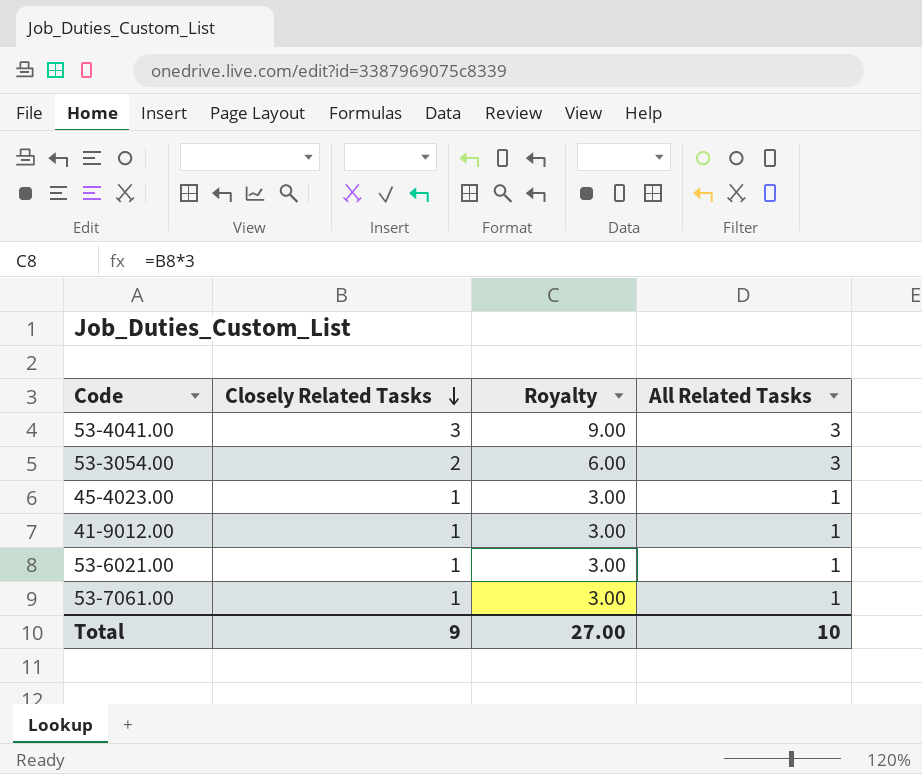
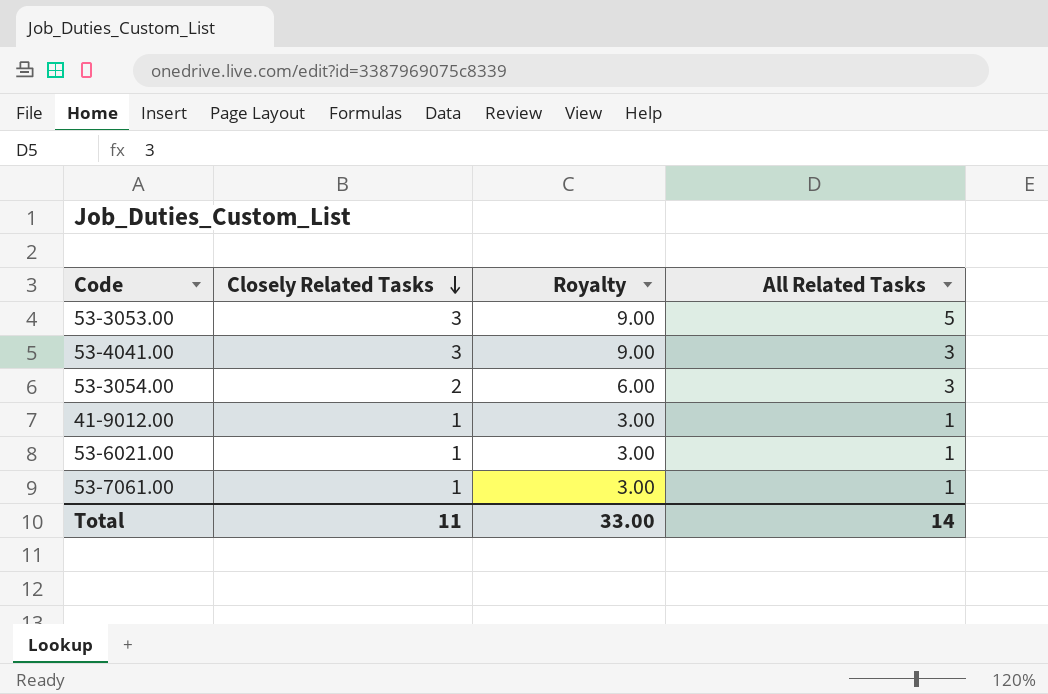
row 45-4023.00: 1 | 3.00 | 1 -> none
row 53-3053.00: none -> 3 | 9.00 | 5
Total | Closely Related Tasks: 9 -> 11
Total | Royalty: 27.00 -> 33.00
Total | All Related Tasks: 10 -> 14

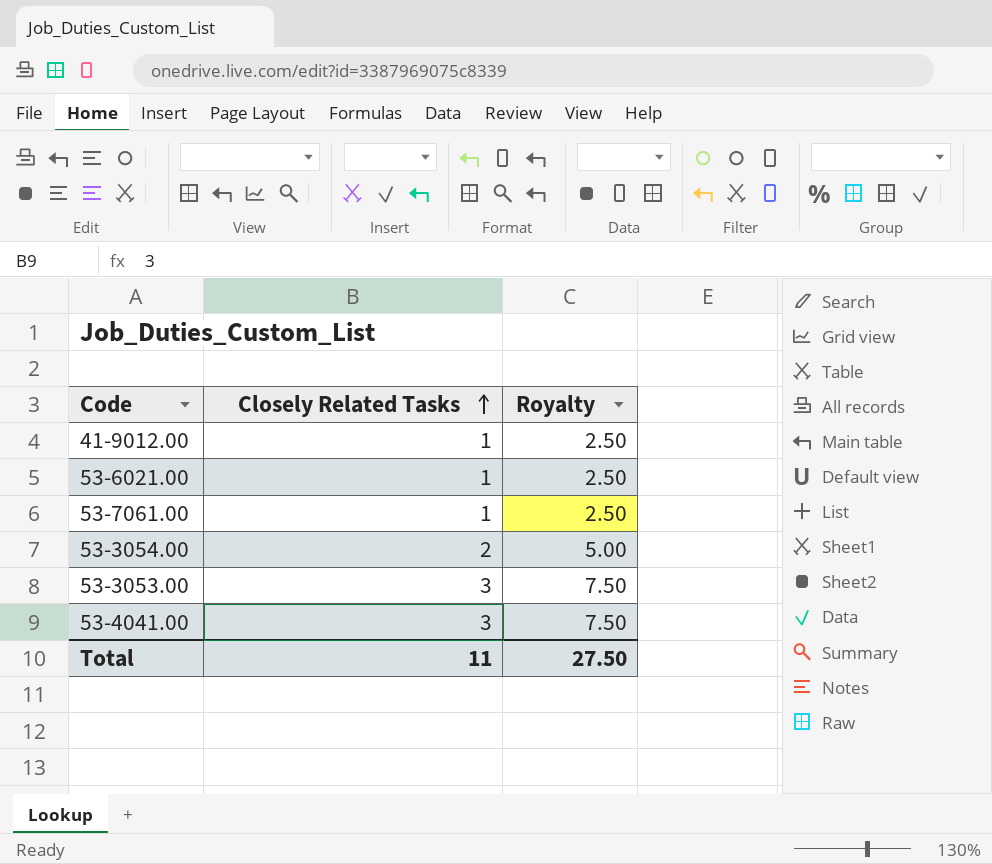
row order: Closely Related Tasks descending -> Closely Related Tasks ascending
column All Related Tasks | position: 4 -> none
column Royalty | formula: [Closely Related Tasks] * 3 -> [Closely Related Tasks] * 2.5
Total | Royalty: 33.00 -> 27.50

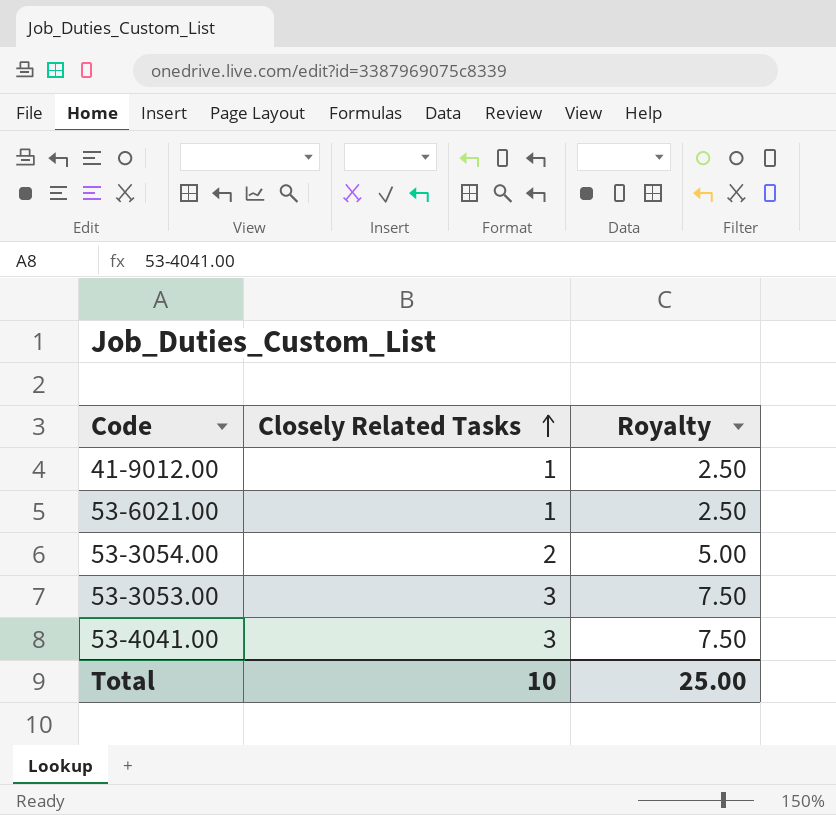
row 53-7061.00: 1 | 2.50 -> none
Total | Closely Related Tasks: 11 -> 10
Total | Royalty: 27.50 -> 25.00

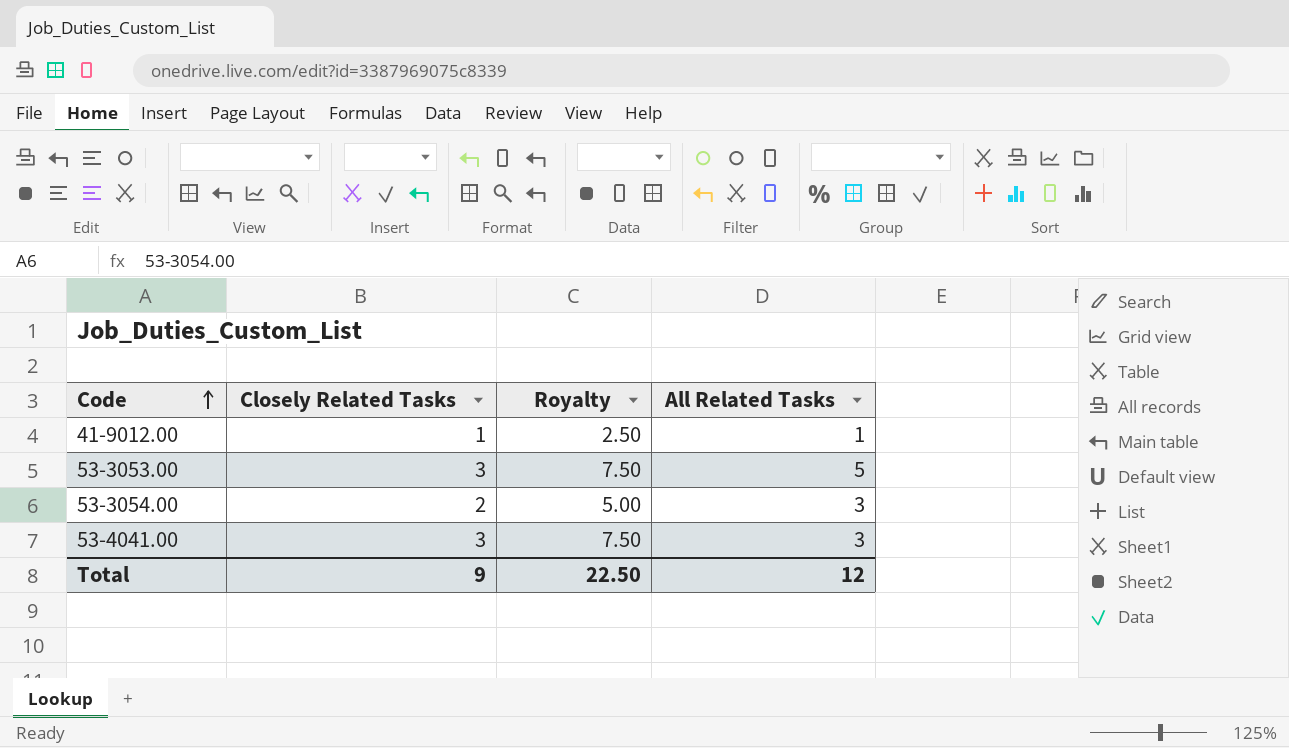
row order: Closely Related Tasks ascending -> Code ascending
column All Related Tasks | position: none -> 4
row 53-6021.00: 1 | 2.50 -> none
Total | Closely Related Tasks: 10 -> 9
Total | Royalty: 25.00 -> 22.50

